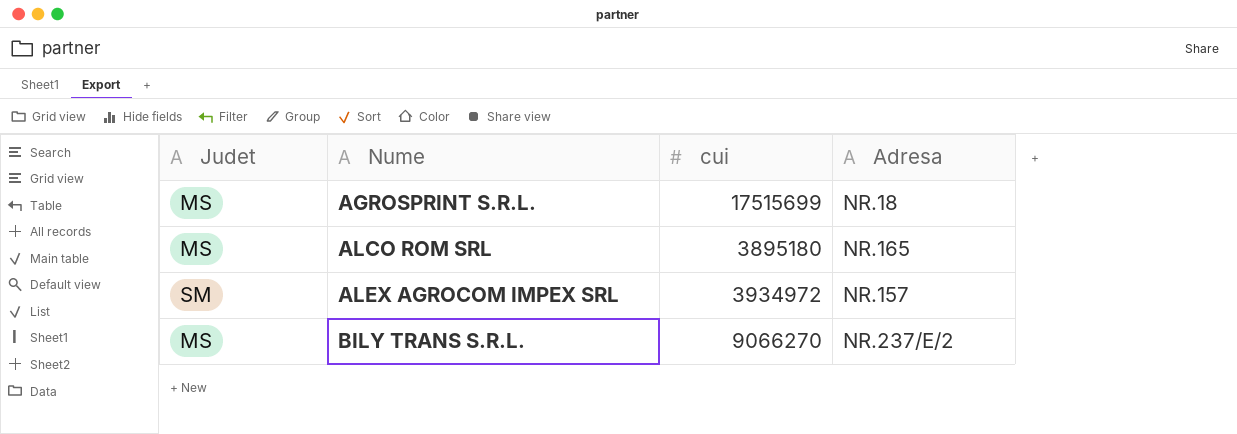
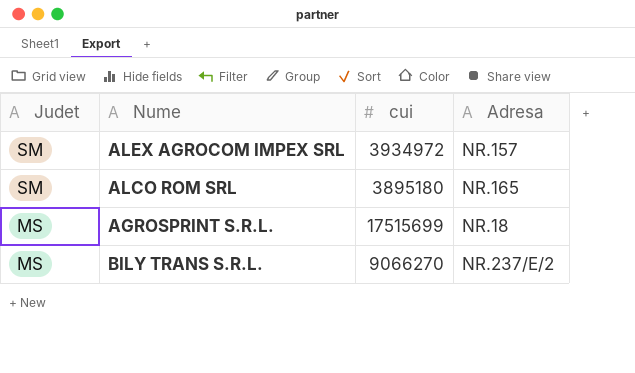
row order: Nume ascending -> Judet descending
ALCO ROM SRL | Judet: MS -> SM

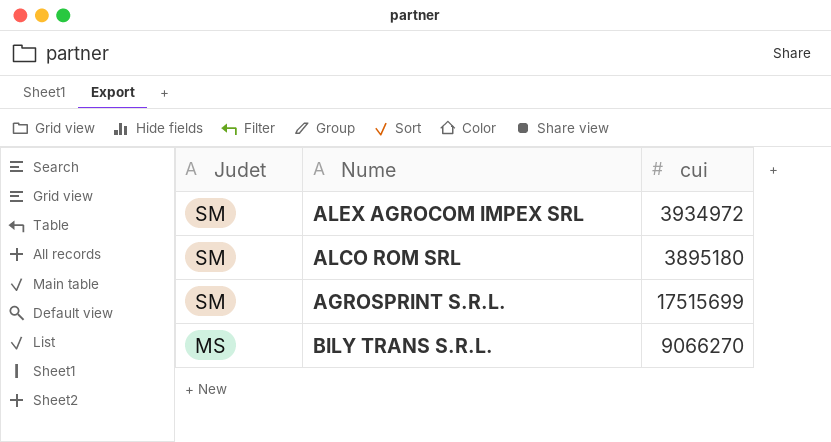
column Adresa | position: 4 -> none
AGROSPRINT S.R.L. | Judet: MS -> SM

